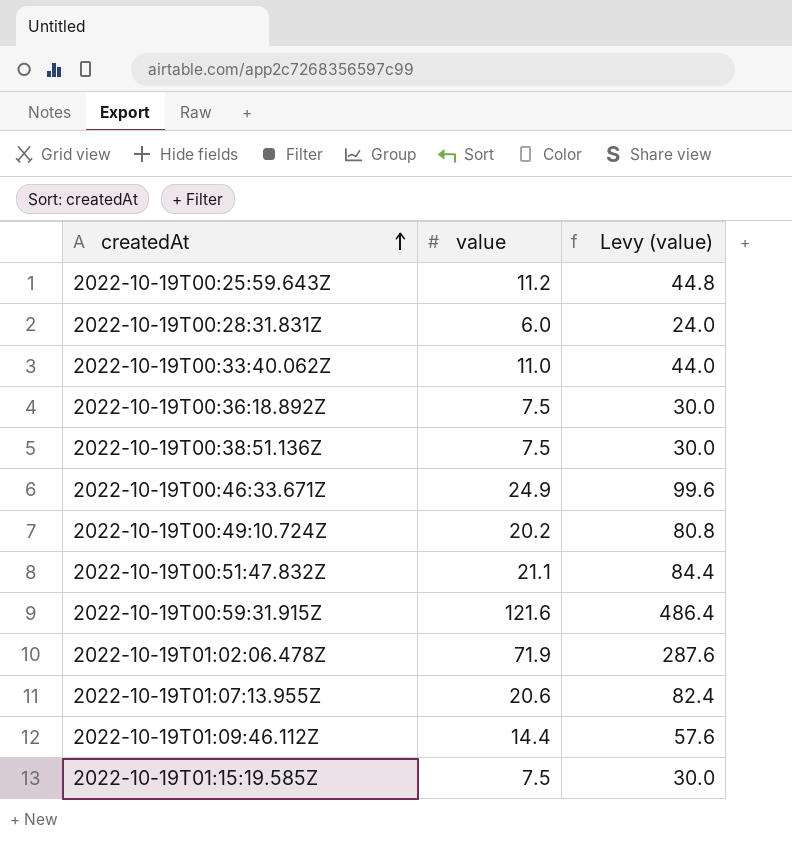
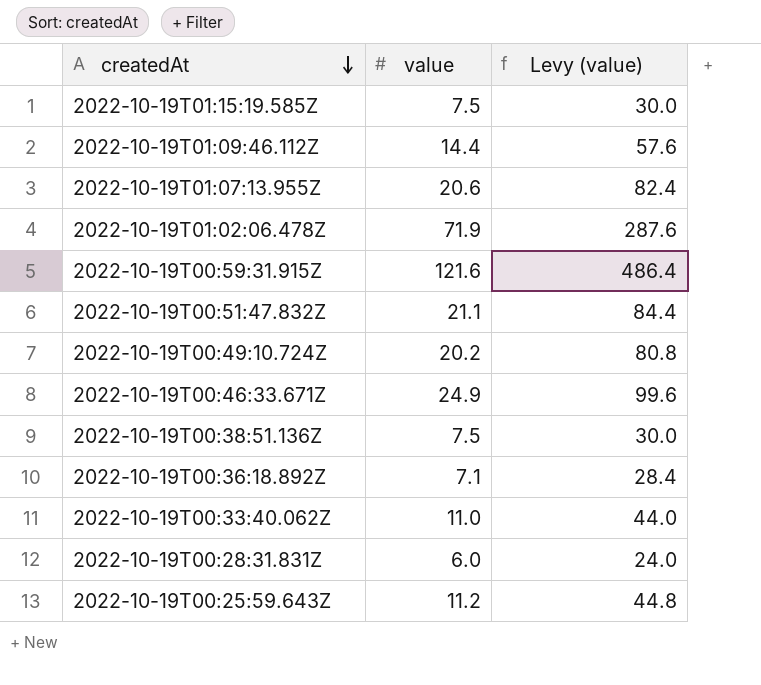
row order: createdAt ascending -> createdAt descending
2022-10-19T00:36:18.892Z | value: 7.5 -> 7.1
2022-10-19T00:36:18.892Z | Levy (value): 30.0 -> 28.4

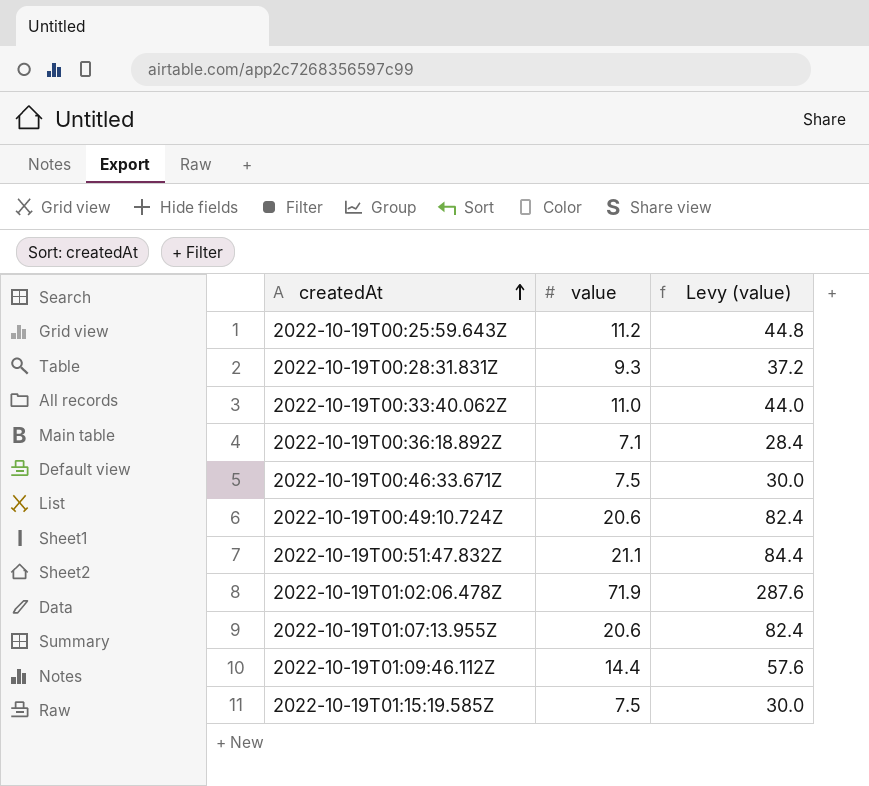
row order: createdAt descending -> createdAt ascending
row 2022-10-19T00:59:31.915Z: 121.6 | 486.4 -> none
row 2022-10-19T00:38:51.136Z: 7.5 | 30.0 -> none
2022-10-19T00:28:31.831Z | value: 6.0 -> 9.3
2022-10-19T00:28:31.831Z | Levy (value): 24.0 -> 37.2
2022-10-19T00:46:33.671Z | value: 24.9 -> 7.5
2022-10-19T00:46:33.671Z | Levy (value): 99.6 -> 30.0
2022-10-19T00:49:10.724Z | value: 20.2 -> 20.6
2022-10-19T00:49:10.724Z | Levy (value): 80.8 -> 82.4

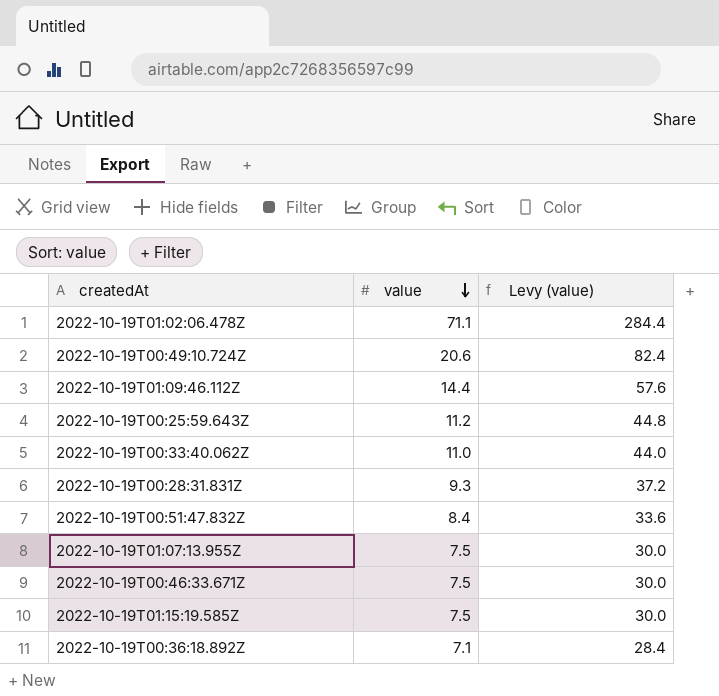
row order: createdAt ascending -> value descending
2022-10-19T01:02:06.478Z | value: 71.9 -> 71.1
2022-10-19T01:02:06.478Z | Levy (value): 287.6 -> 284.4
2022-10-19T00:51:47.832Z | value: 21.1 -> 8.4
2022-10-19T00:51:47.832Z | Levy (value): 84.4 -> 33.6
2022-10-19T01:07:13.955Z | value: 20.6 -> 7.5
2022-10-19T01:07:13.955Z | Levy (value): 82.4 -> 30.0

